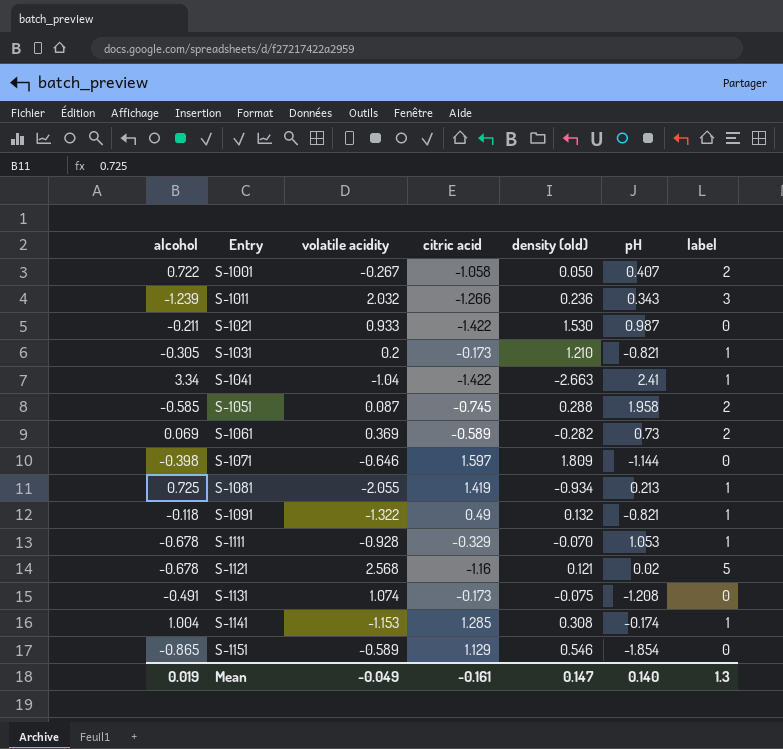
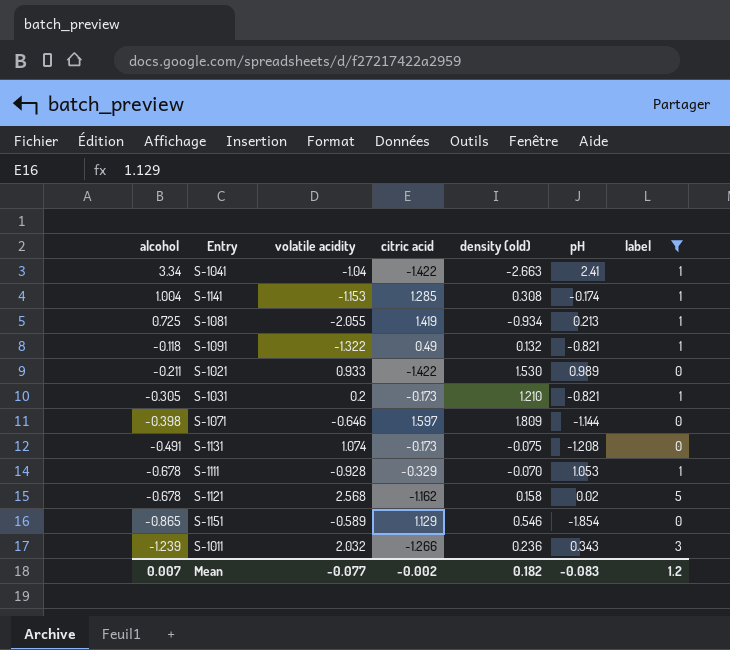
filter: none -> label != 2
row order: Entry ascending -> alcohol descending
S-1021 | pH: 0.987 -> 0.989
S-1121 | citric acid: -1.16 -> -1.162
S-1121 | density (old): 0.121 -> 0.158
Mean | alcohol: 0.019 -> 0.007
Mean | volatile acidity: -0.049 -> -0.077
Mean | citric acid: -0.161 -> -0.002
Mean | density (old): 0.147 -> 0.182
Mean | pH: 0.140 -> -0.083
Mean | label: 1.3 -> 1.2

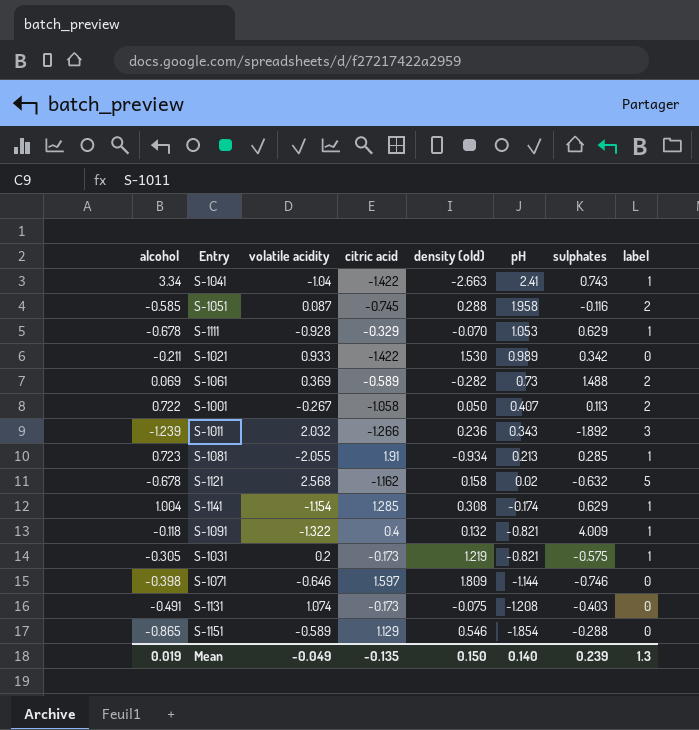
filter: label != 2 -> none
row order: alcohol descending -> pH descending
column sulphates | position: none -> 7
S-1081 | alcohol: 0.725 -> 0.723
S-1081 | citric acid: 1.419 -> 1.91
S-1141 | volatile acidity: -1.153 -> -1.154
S-1091 | citric acid: 0.49 -> 0.4
S-1031 | density (old): 1.210 -> 1.219
Mean | alcohol: 0.007 -> 0.019
Mean | volatile acidity: -0.077 -> -0.049
Mean | citric acid: -0.002 -> -0.135
Mean | density (old): 0.182 -> 0.150
Mean | pH: -0.083 -> 0.140
Mean | label: 1.2 -> 1.3

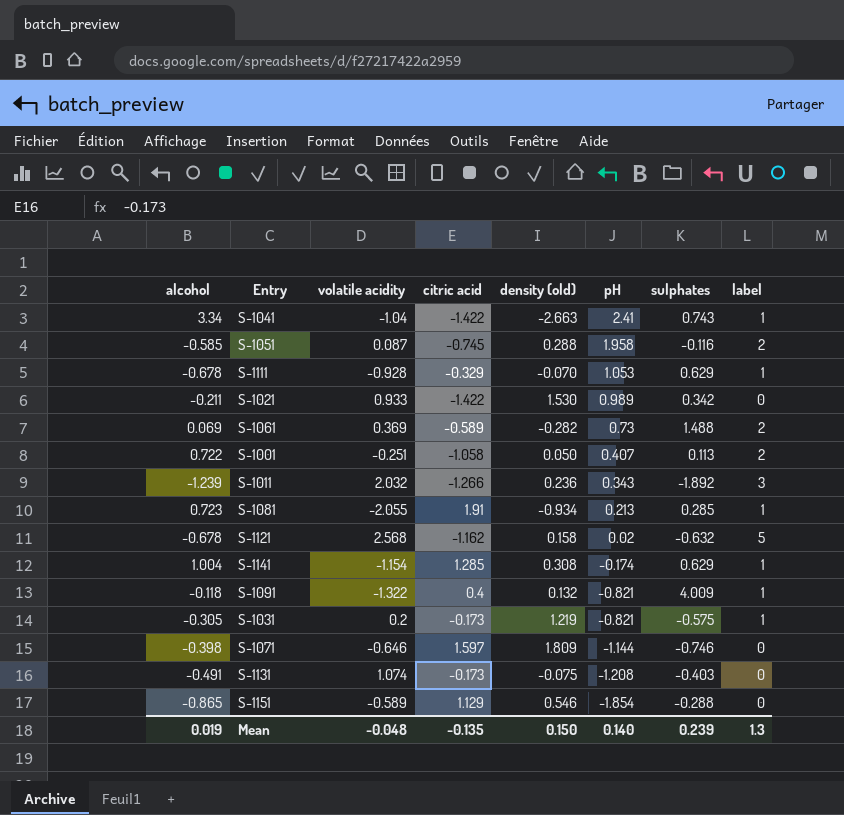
S-1001 | volatile acidity: -0.267 -> -0.251
Mean | volatile acidity: -0.049 -> -0.048

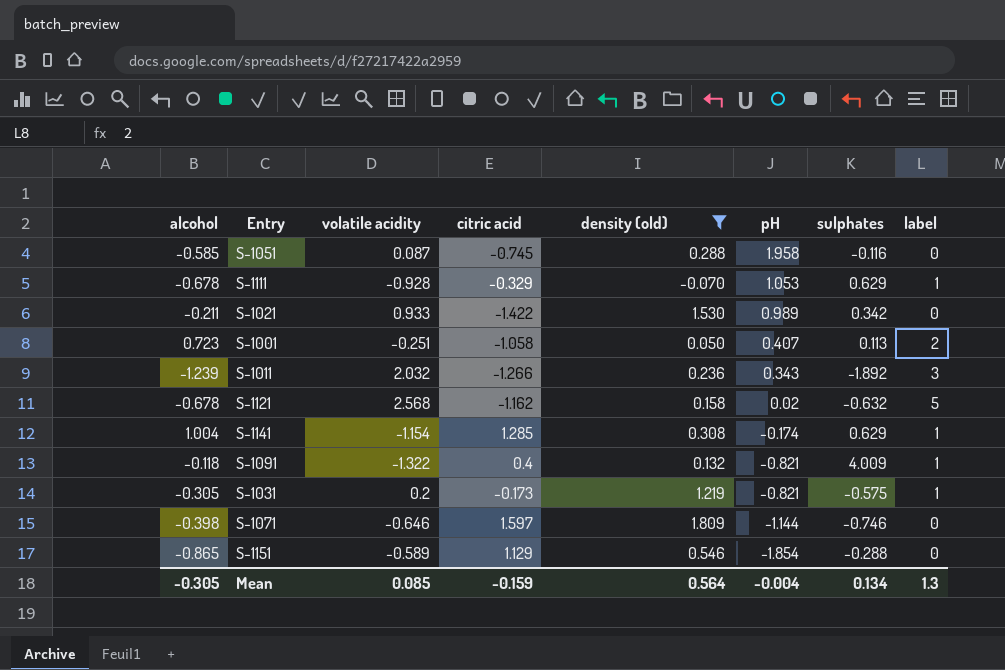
filter: none -> density (old) >= -0.070
S-1051 | label: 2 -> 0
S-1001 | alcohol: 0.722 -> 0.723
Mean | alcohol: 0.019 -> -0.305
Mean | volatile acidity: -0.048 -> 0.085
Mean | citric acid: -0.135 -> -0.159
Mean | density (old): 0.150 -> 0.564
Mean | pH: 0.140 -> -0.004
Mean | sulphates: 0.239 -> 0.134

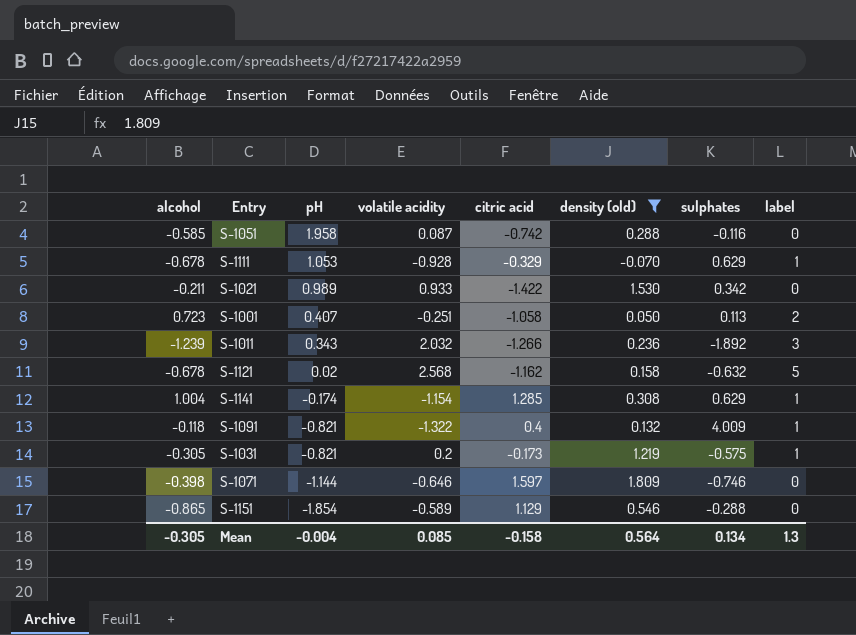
column pH | position: 6 -> 3
S-1051 | citric acid: -0.745 -> -0.742
Mean | citric acid: -0.159 -> -0.158

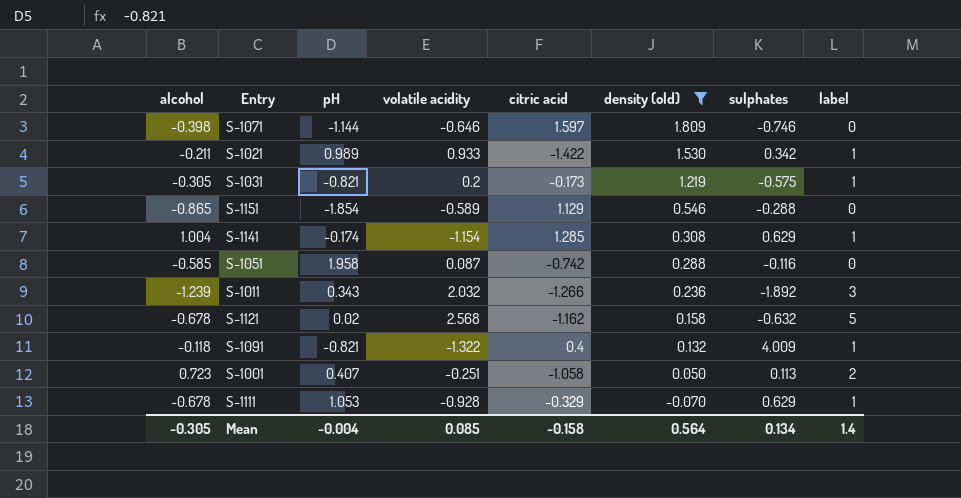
row order: pH descending -> density (old) descending
S-1021 | label: 0 -> 1
Mean | label: 1.3 -> 1.4

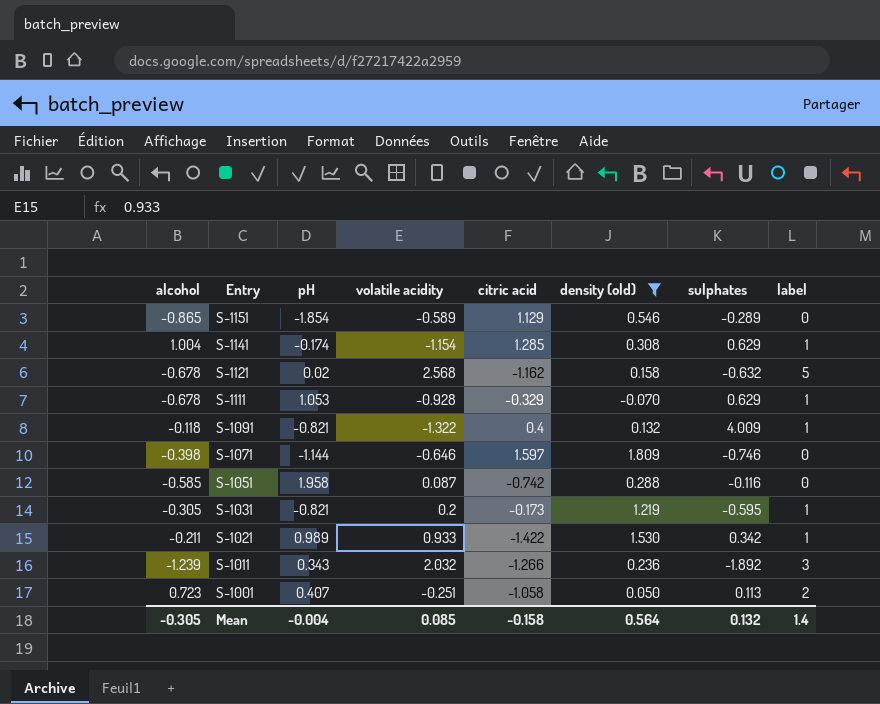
row order: density (old) descending -> Entry descending
S-1151 | sulphates: -0.288 -> -0.289
S-1031 | sulphates: -0.575 -> -0.595
Mean | sulphates: 0.134 -> 0.132

